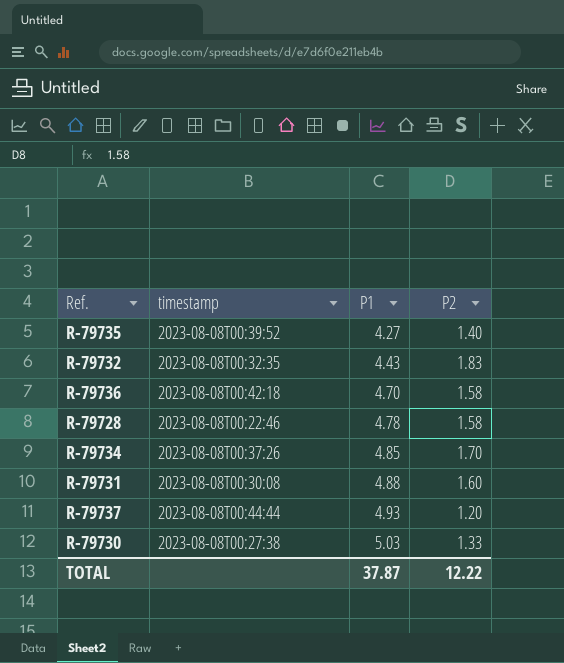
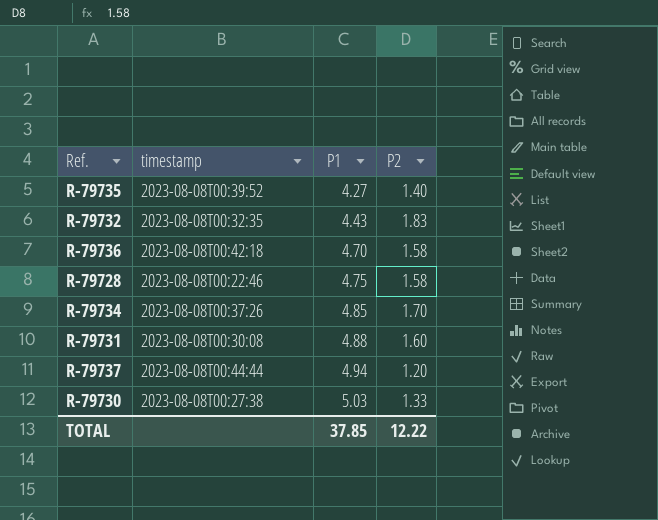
R-79728 | P1: 4.78 -> 4.75
R-79737 | P1: 4.93 -> 4.94
TOTAL | P1: 37.87 -> 37.85

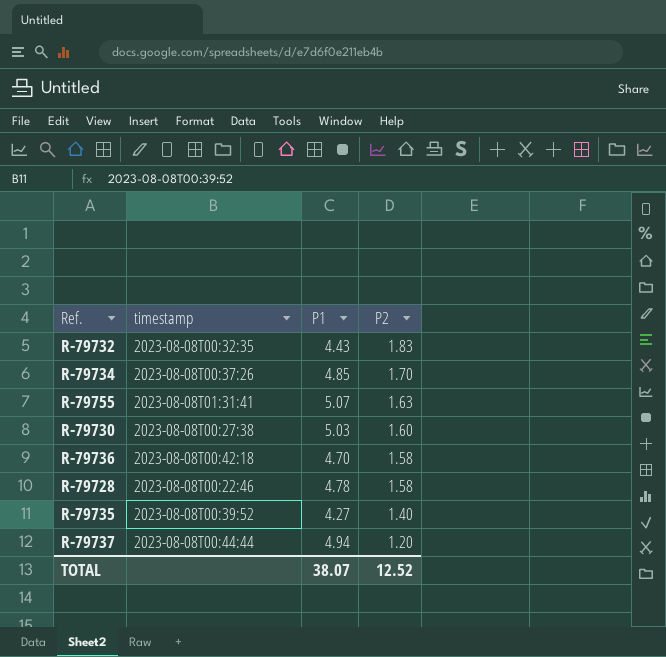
row order: P1 ascending -> P2 descending
row R-79731: 2023-08-08T00:30:08 | 4.88 | 1.60 -> none
row R-79755: none -> 2023-08-08T01:31:41 | 5.07 | 1.63
R-79730 | P2: 1.33 -> 1.60
R-79728 | P1: 4.75 -> 4.78
TOTAL | P1: 37.85 -> 38.07
TOTAL | P2: 12.22 -> 12.52

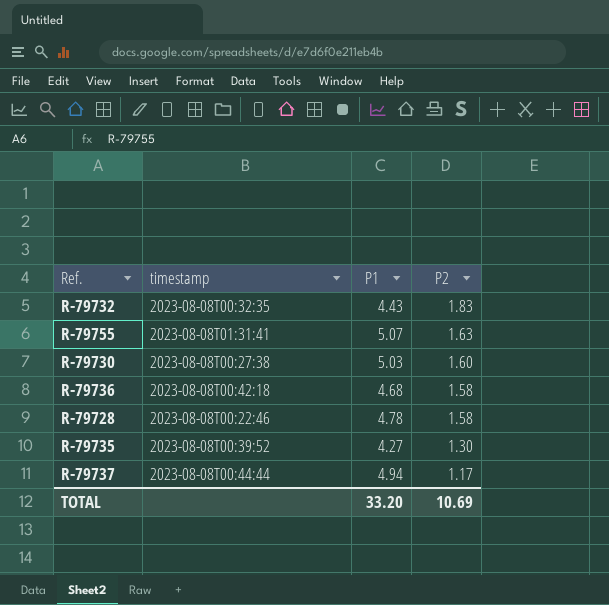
row R-79734: 2023-08-08T00:37:26 | 4.85 | 1.70 -> none
R-79736 | P1: 4.70 -> 4.68
R-79735 | P2: 1.40 -> 1.30
R-79737 | P2: 1.20 -> 1.17
TOTAL | P1: 38.07 -> 33.20
TOTAL | P2: 12.52 -> 10.69

